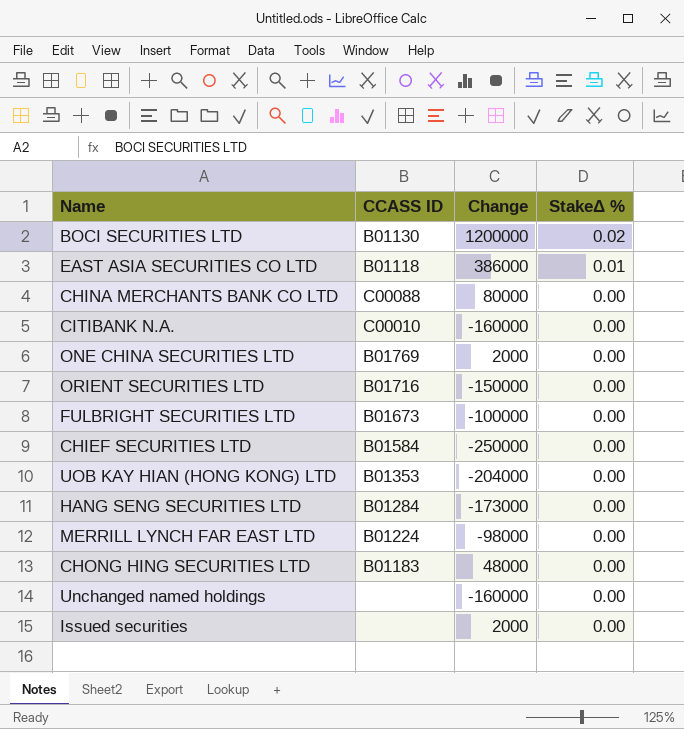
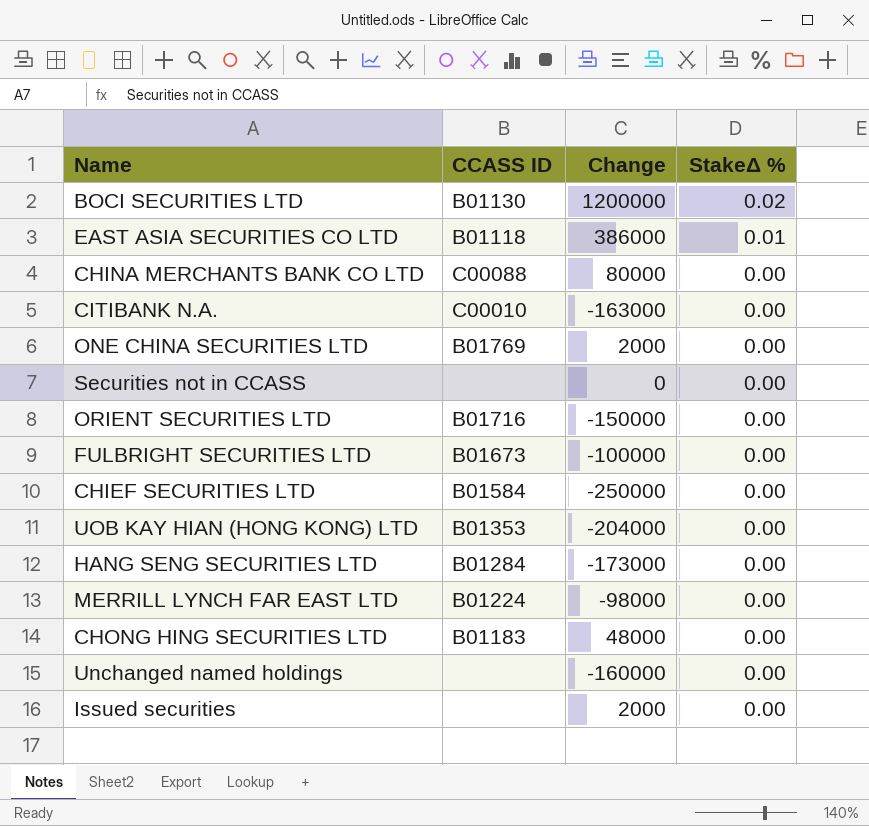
CITIBANK N.A. | Change: -160000 -> -163000
row Securities not in CCASS: none -> none | 0 | 0.00

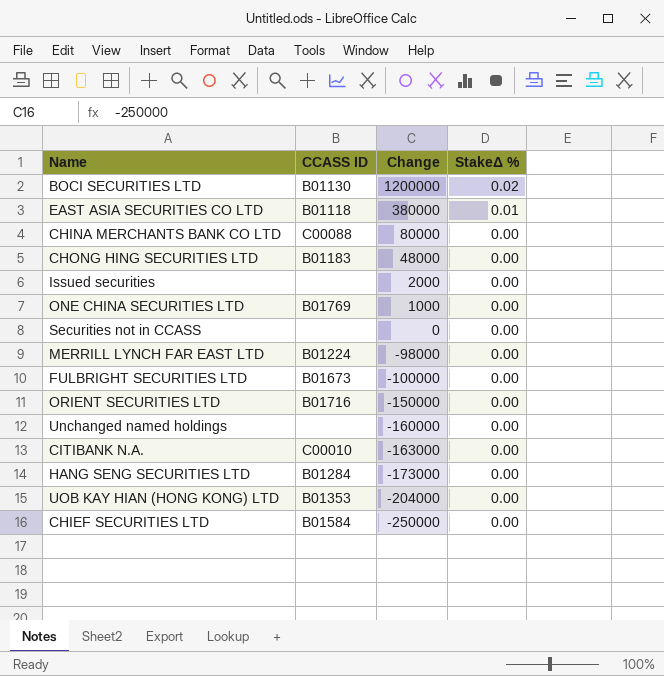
row order: StakeΔ % descending -> Change descending
EAST ASIA SECURITIES CO LTD | Change: 386000 -> 380000
ONE CHINA SECURITIES LTD | Change: 2000 -> 1000

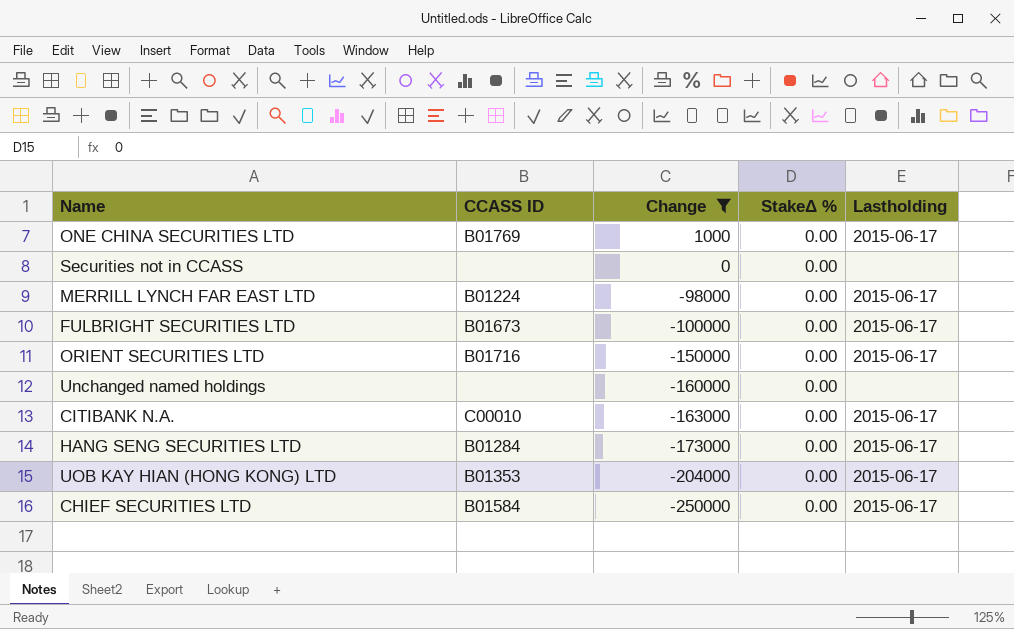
filter: none -> Change <= 1000
column Lastholding | position: none -> 5

